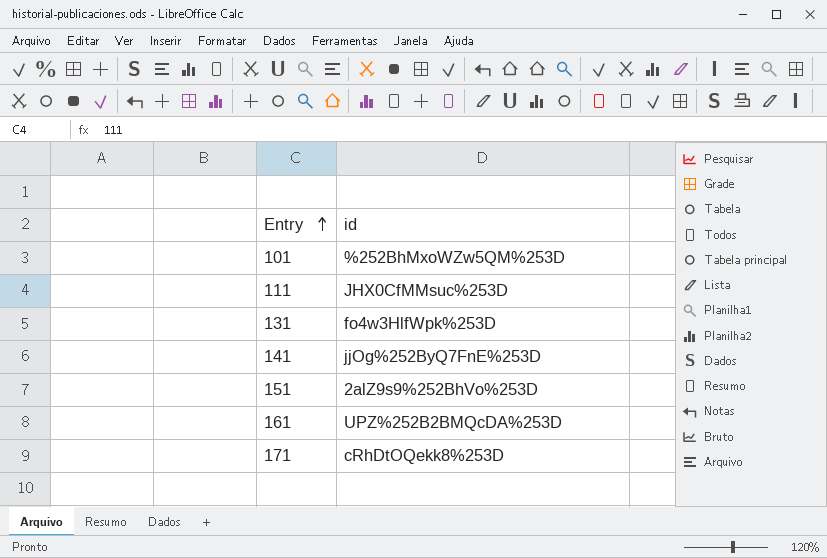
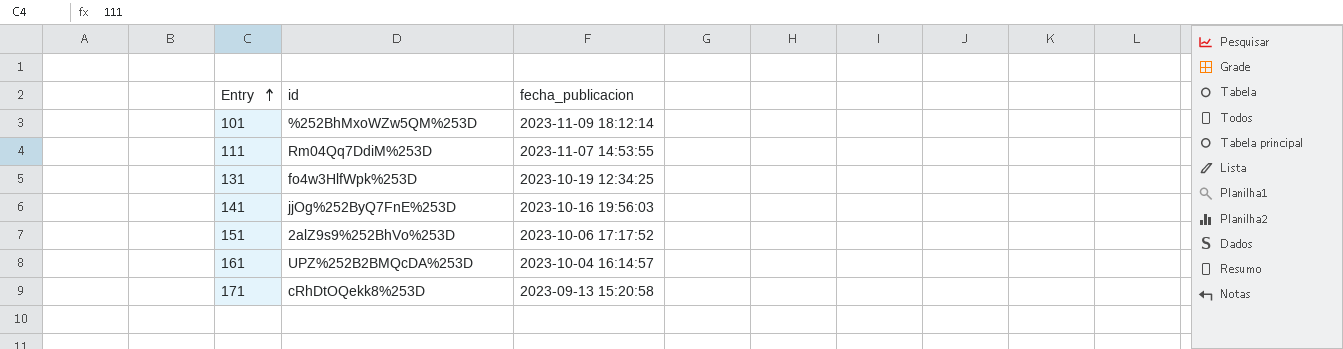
column fecha_publicacion | position: none -> 3
111 | id: JHX0CfMMsuc%253D -> Rm04Qq7DdiM%253D

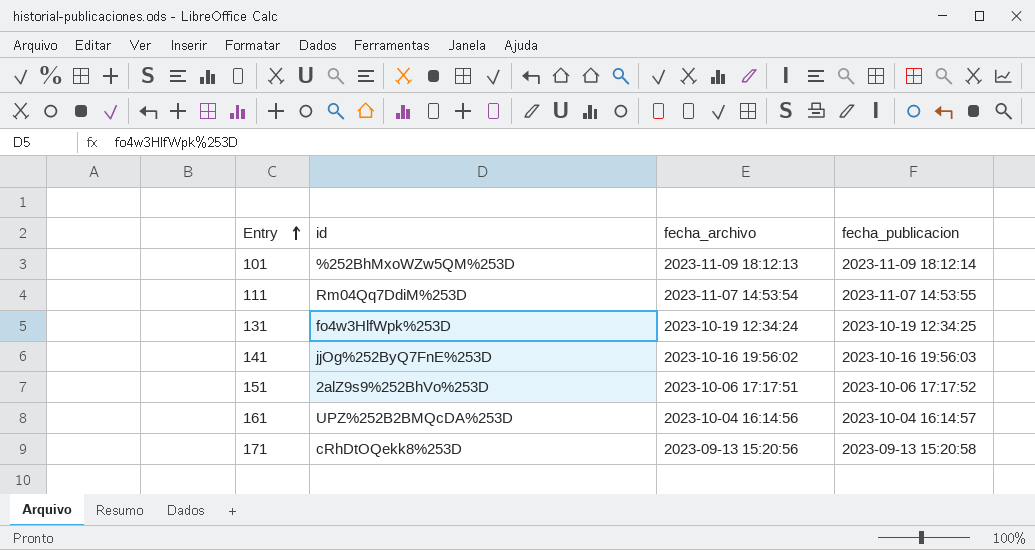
column fecha_archivo | position: none -> 3

